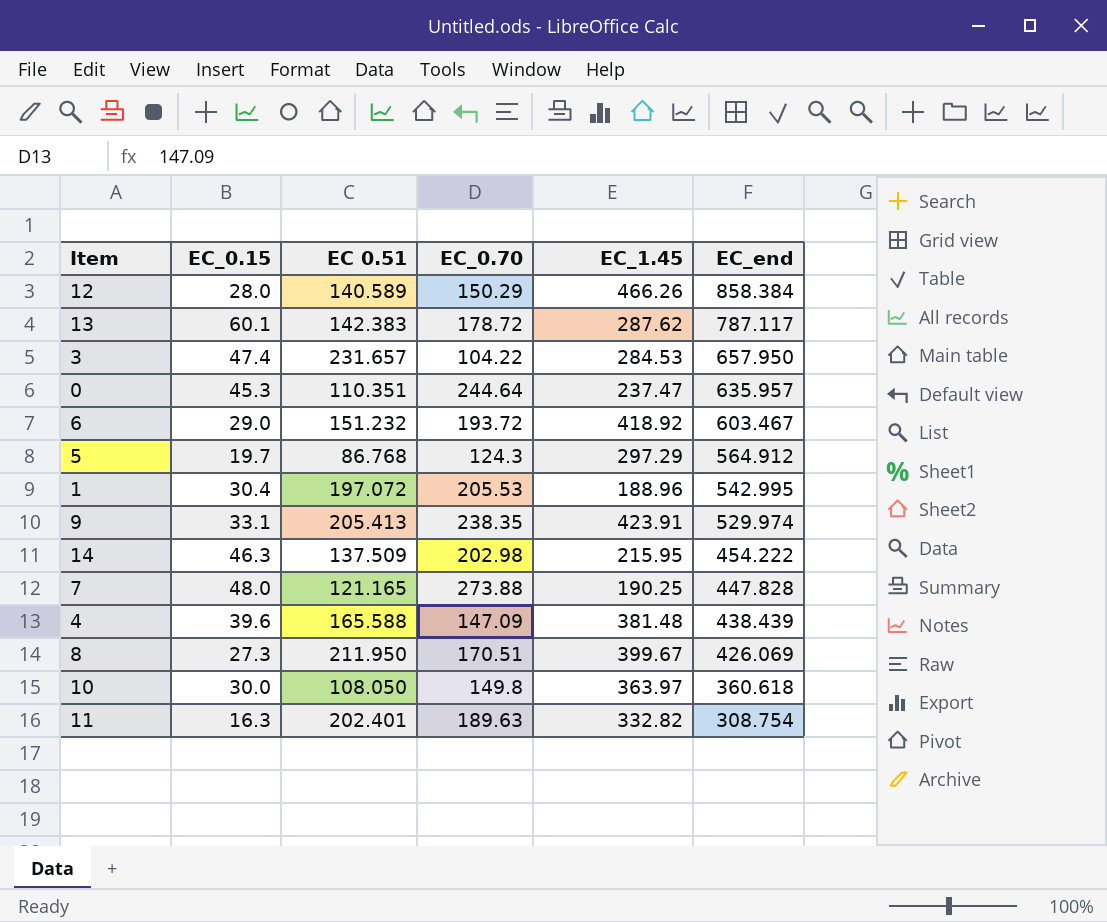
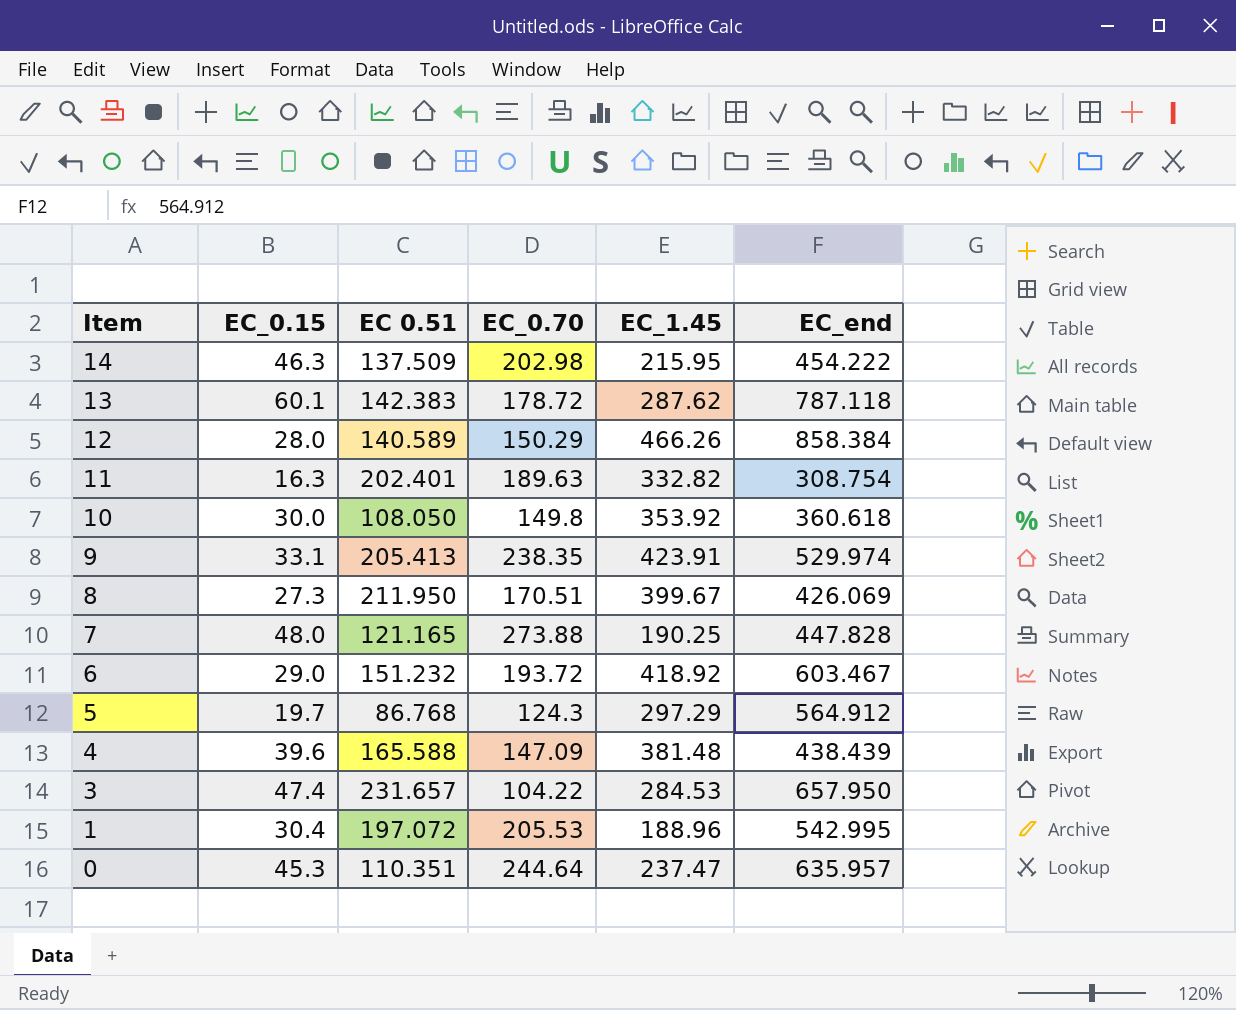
row order: EC_end descending -> Item descending
13 | EC_end: 787.117 -> 787.118
10 | EC_1.45: 363.97 -> 353.92

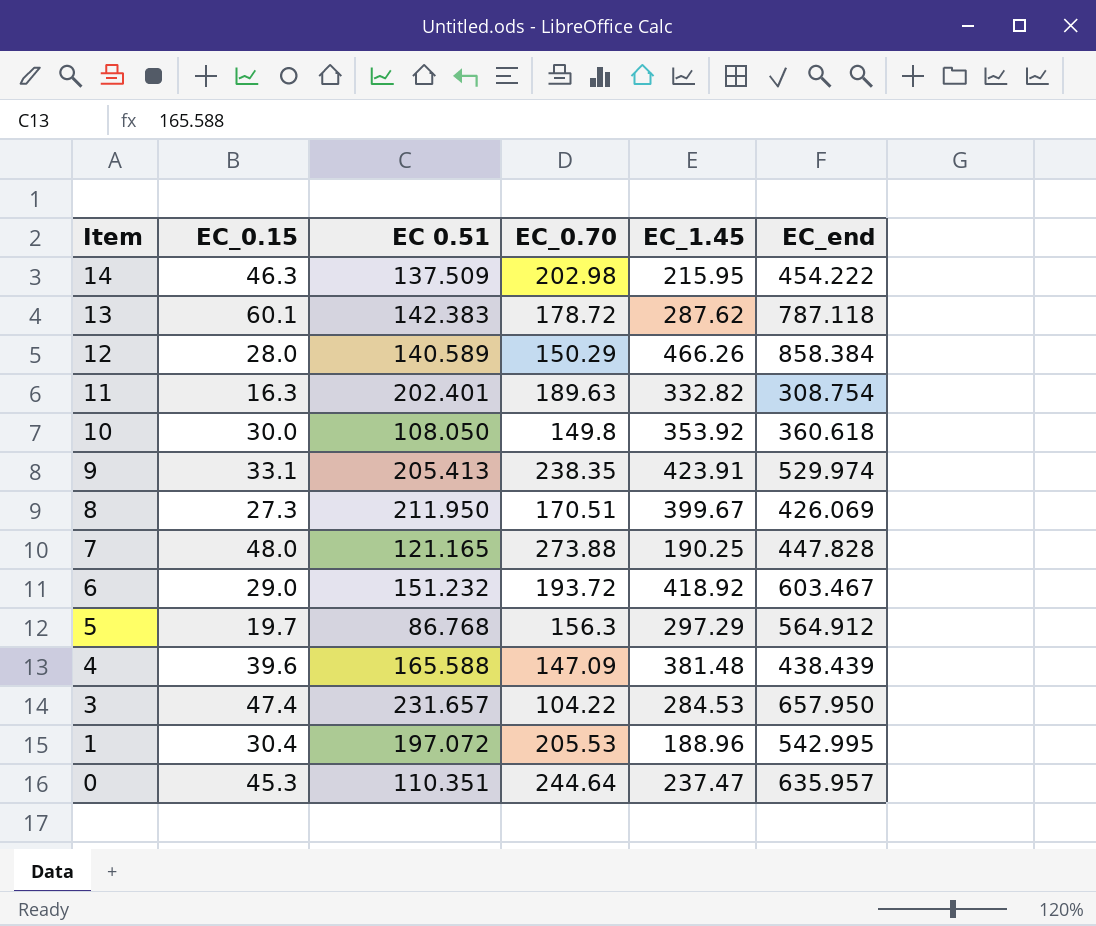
5 | EC_0.70: 124.3 -> 156.3

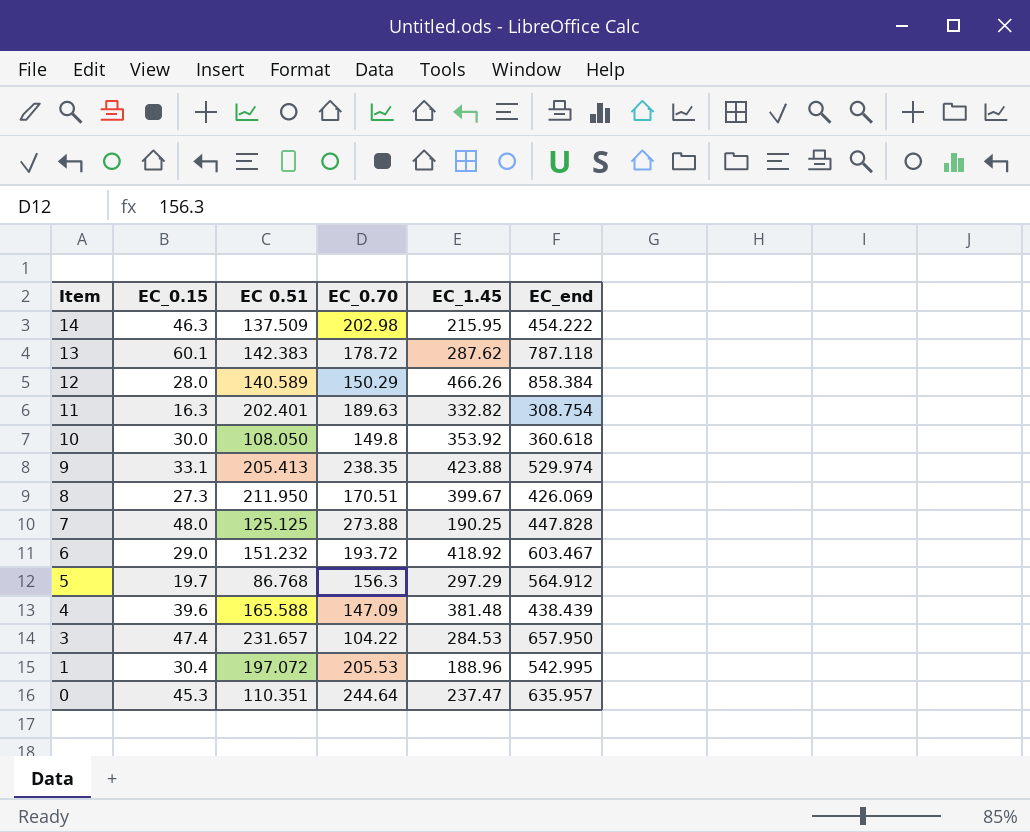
9 | EC_1.45: 423.91 -> 423.88
7 | EC 0.51: 121.165 -> 125.125

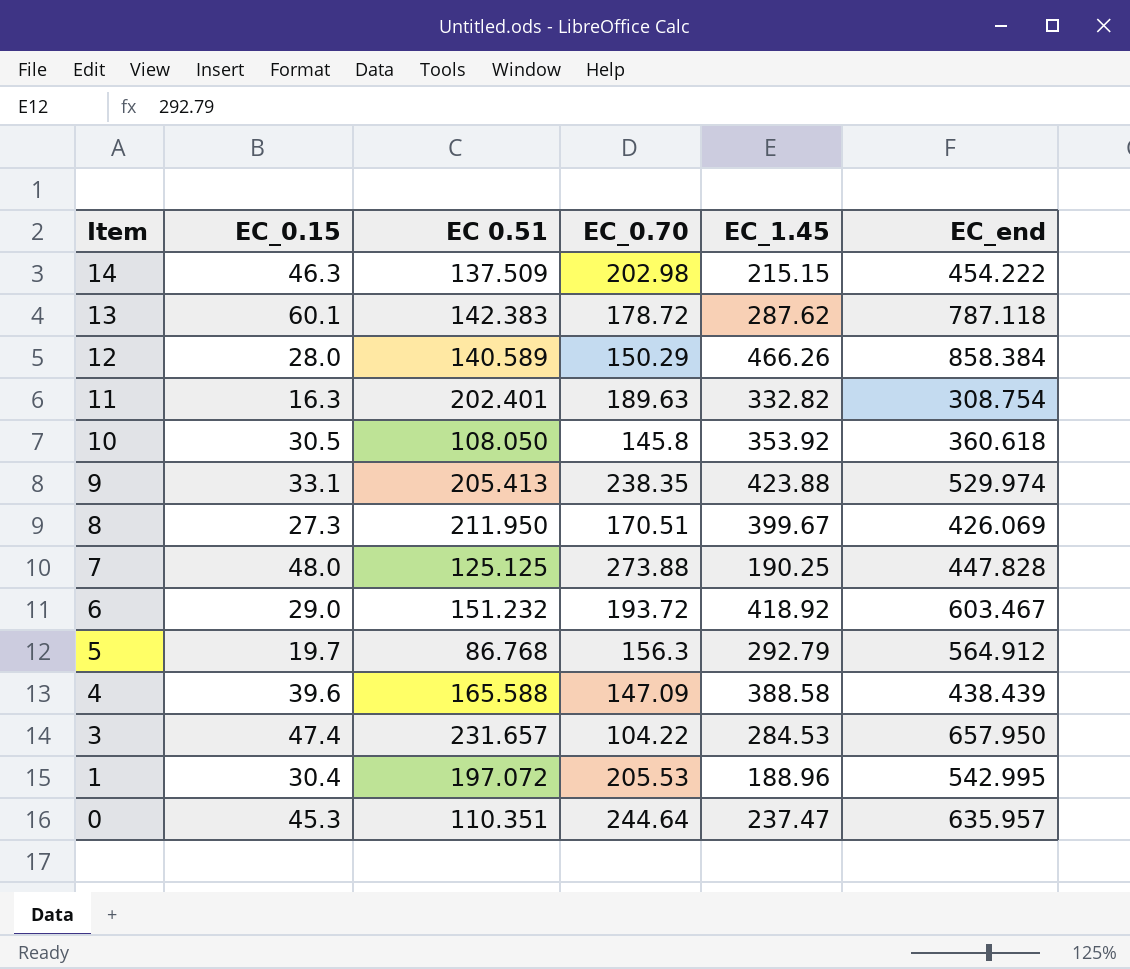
14 | EC_1.45: 215.95 -> 215.15
10 | EC_0.15: 30.0 -> 30.5
10 | EC_0.70: 149.8 -> 145.8
5 | EC_1.45: 297.29 -> 292.79
4 | EC_1.45: 381.48 -> 388.58

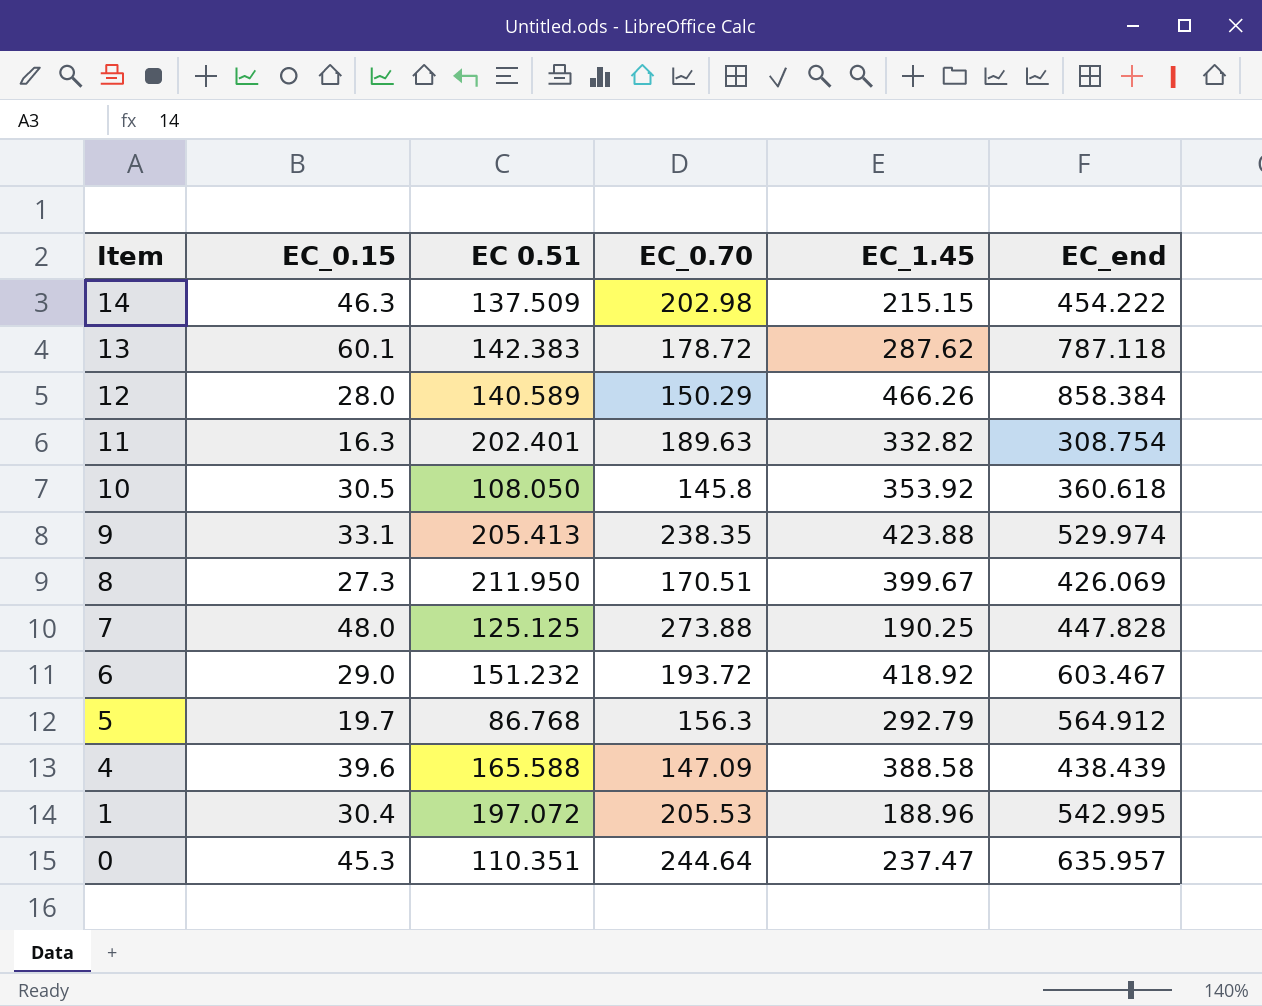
row 3: 47.4 | 231.657 | 104.22 | 284.53 | 657.950 -> none

